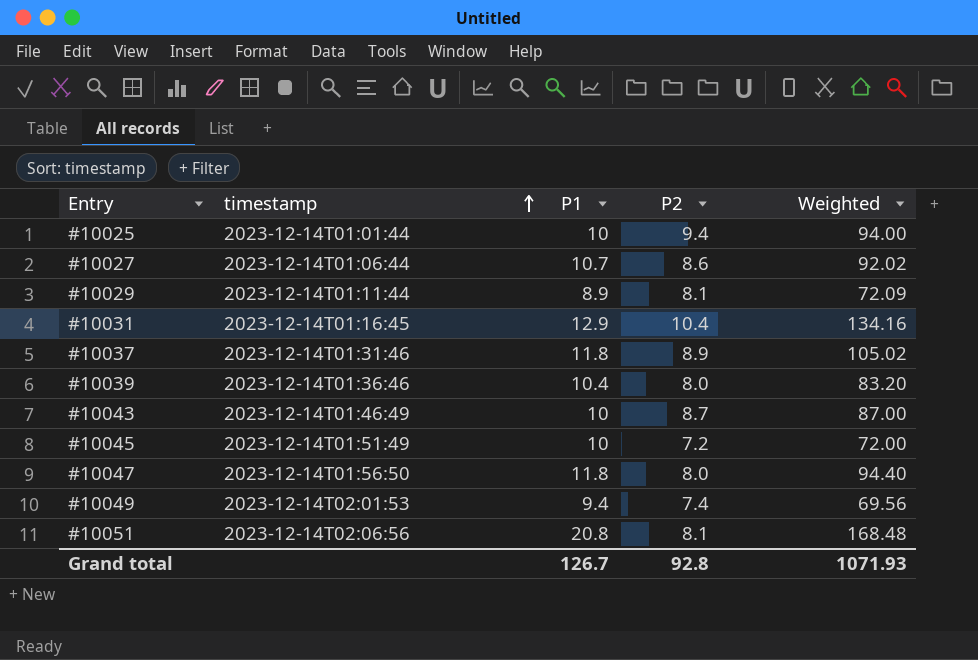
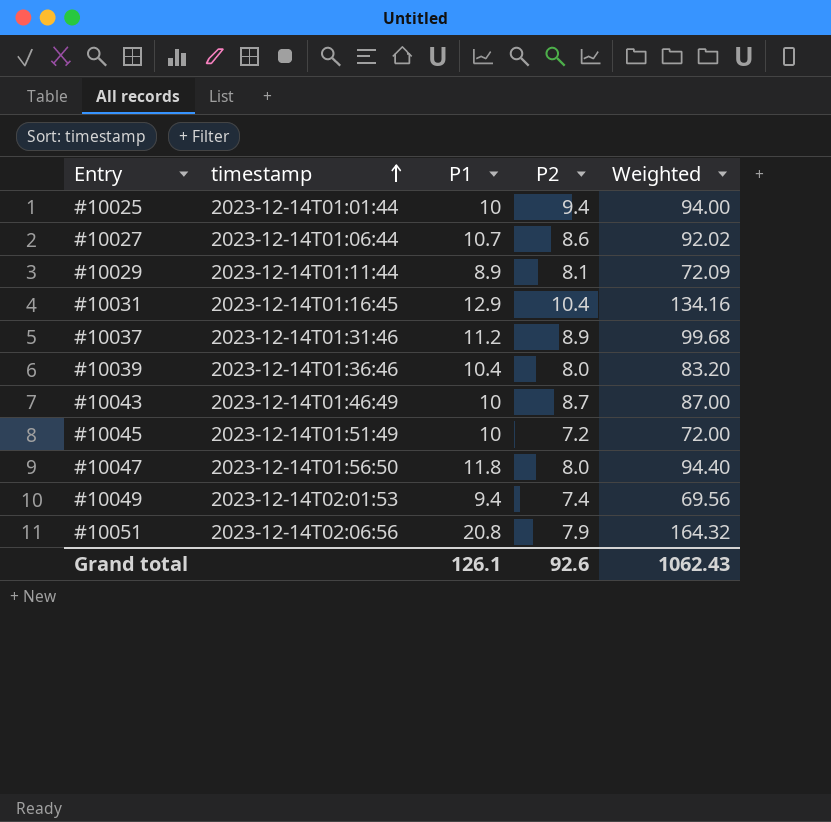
#10037 | P1: 11.8 -> 11.2
#10037 | Weighted: 105.02 -> 99.68
#10051 | P2: 8.1 -> 7.9
#10051 | Weighted: 168.48 -> 164.32
Grand total | P1: 126.7 -> 126.1
Grand total | P2: 92.8 -> 92.6
Grand total | Weighted: 1071.93 -> 1062.43

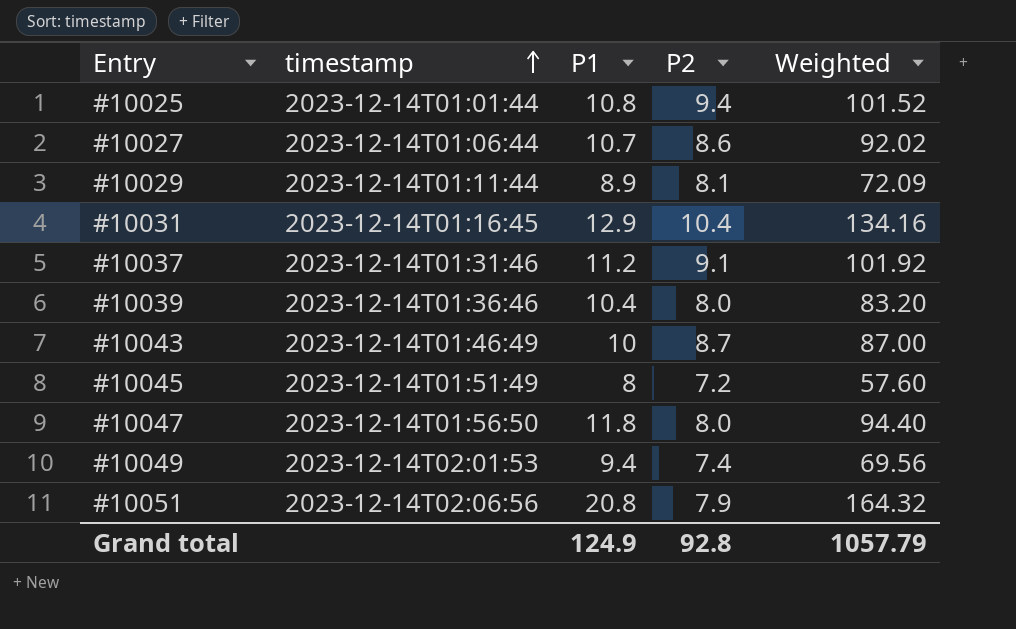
#10025 | P1: 10 -> 10.8
#10025 | Weighted: 94.00 -> 101.52
#10037 | P2: 8.9 -> 9.1
#10037 | Weighted: 99.68 -> 101.92
#10045 | P1: 10 -> 8
#10045 | Weighted: 72.00 -> 57.60
Grand total | P1: 126.1 -> 124.9
Grand total | P2: 92.6 -> 92.8
Grand total | Weighted: 1062.43 -> 1057.79

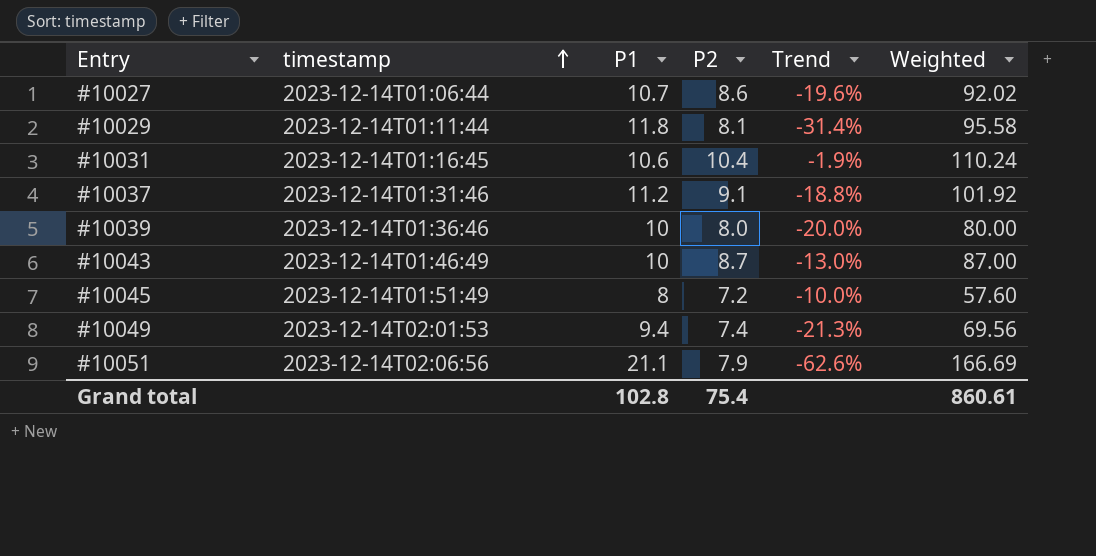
column Trend | formula: none -> ([P2] - [P1]) / [P1]
row #10025: 2023-12-14T01:01:44 | 10.8 | 9.4 | 101.52 -> none
row #10047: 2023-12-14T01:56:50 | 11.8 | 8.0 | 94.40 -> none
#10029 | P1: 8.9 -> 11.8
#10029 | Weighted: 72.09 -> 95.58
#10031 | P1: 12.9 -> 10.6
#10031 | Weighted: 134.16 -> 110.24
#10039 | P1: 10.4 -> 10
#10039 | Weighted: 83.20 -> 80.00
#10051 | P1: 20.8 -> 21.1
#10051 | Weighted: 164.32 -> 166.69
Grand total | P1: 124.9 -> 102.8
Grand total | P2: 92.8 -> 75.4
Grand total | Weighted: 1057.79 -> 860.61

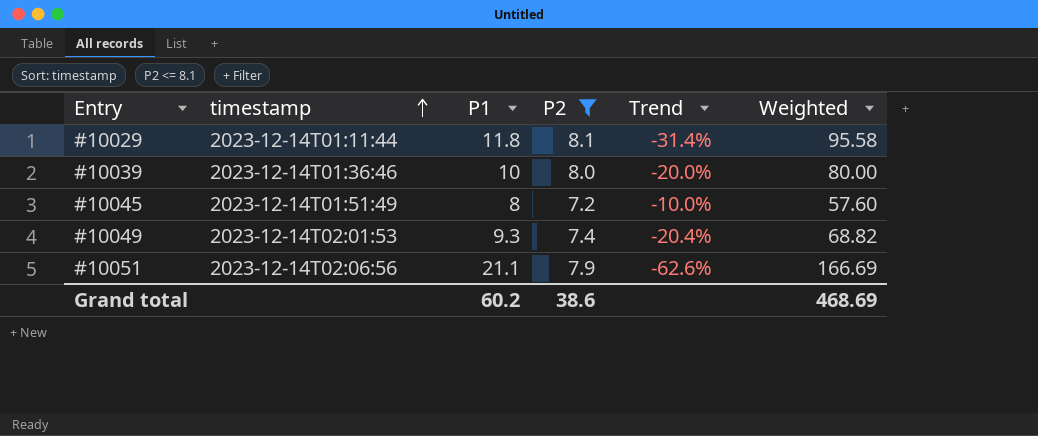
filter: none -> P2 <= 8.1
#10049 | P1: 9.4 -> 9.3
#10049 | Trend: -21.3% -> -20.4%
#10049 | Weighted: 69.56 -> 68.82
Grand total | P1: 102.8 -> 60.2
Grand total | P2: 75.4 -> 38.6
Grand total | Weighted: 860.61 -> 468.69

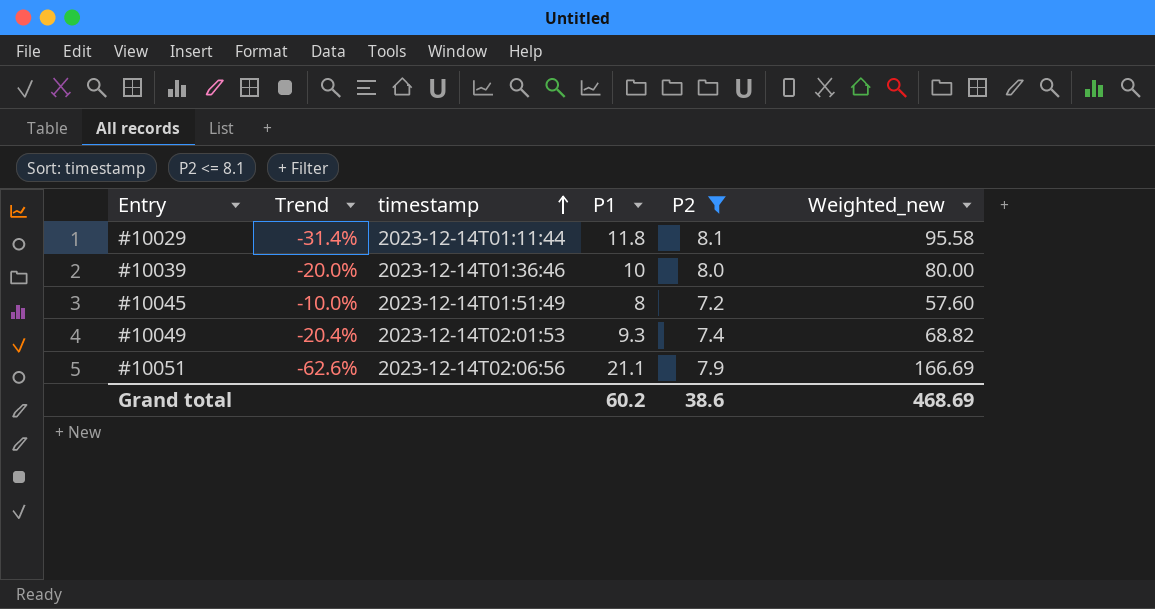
column Trend | position: 5 -> 2
column name: Weighted -> Weighted_new

